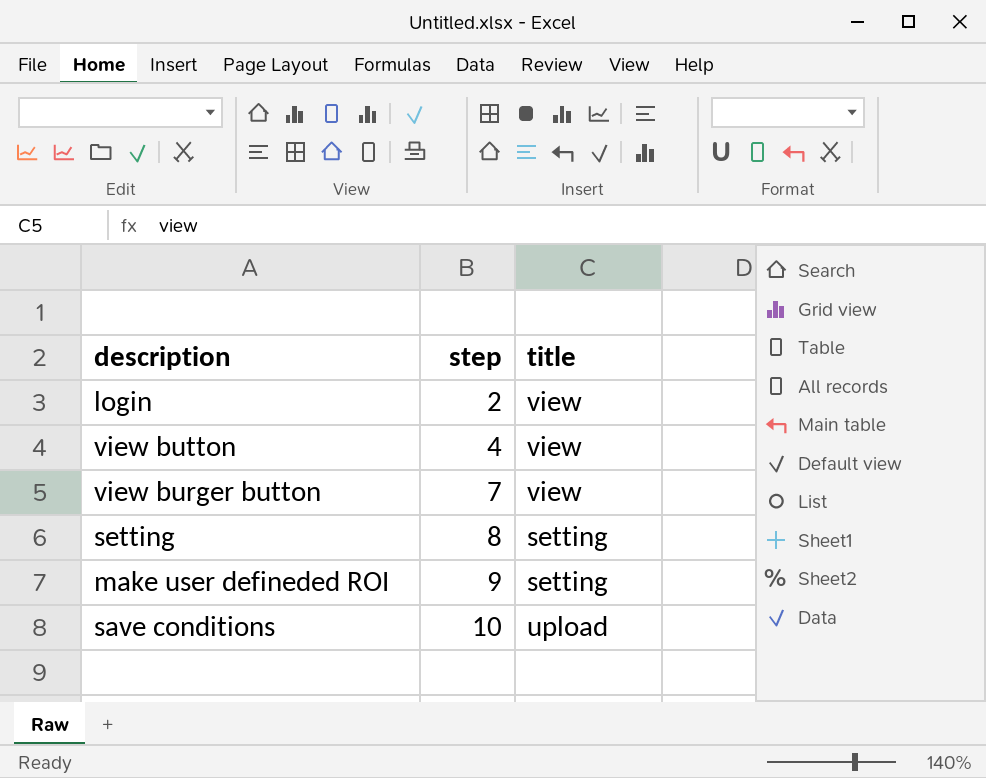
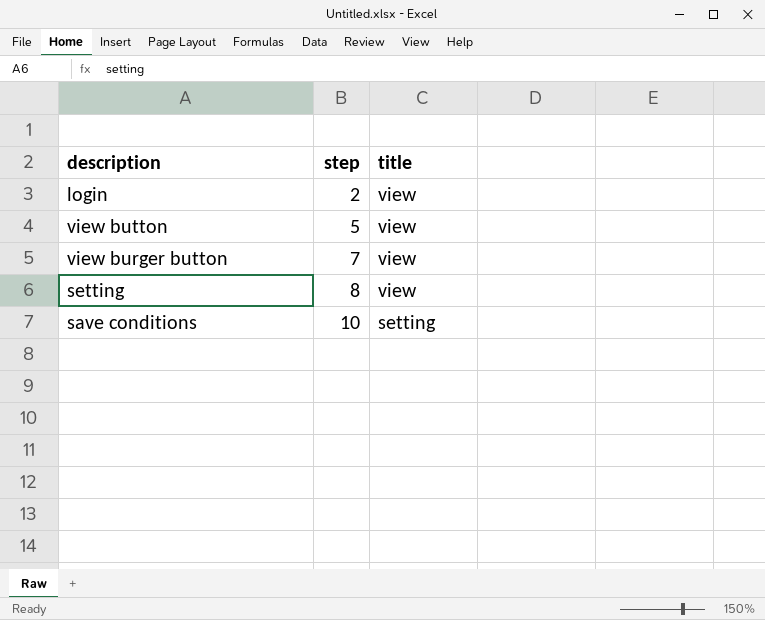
row make user defineded ROI: 9 | setting -> none
view button | step: 4 -> 5
setting | title: setting -> view
save conditions | title: upload -> setting

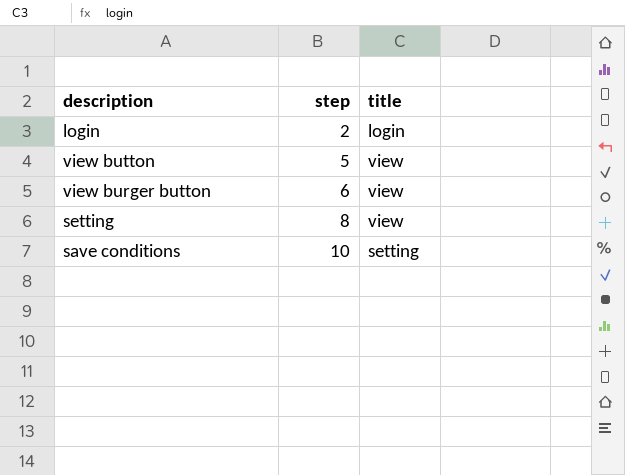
login | title: view -> login
view burger button | step: 7 -> 6

